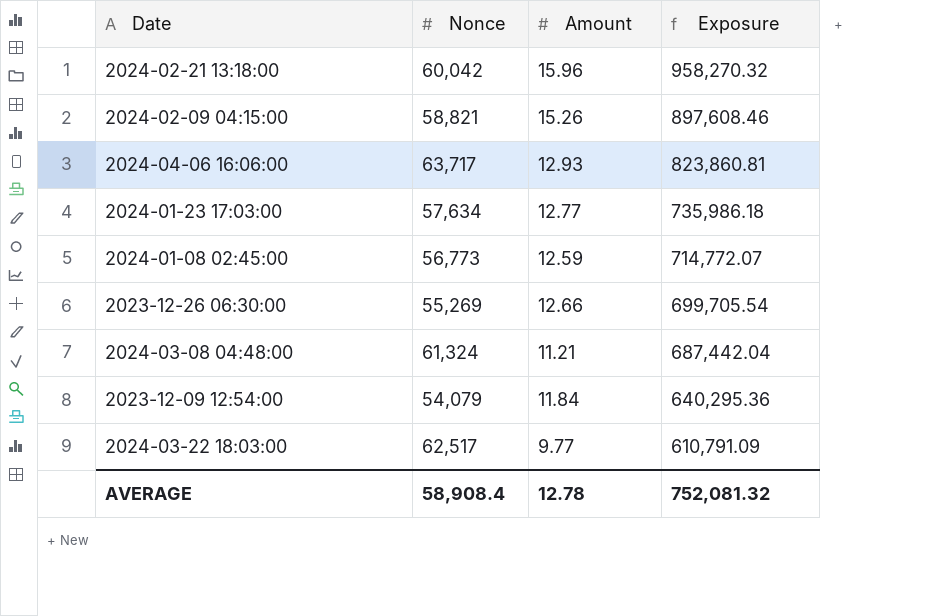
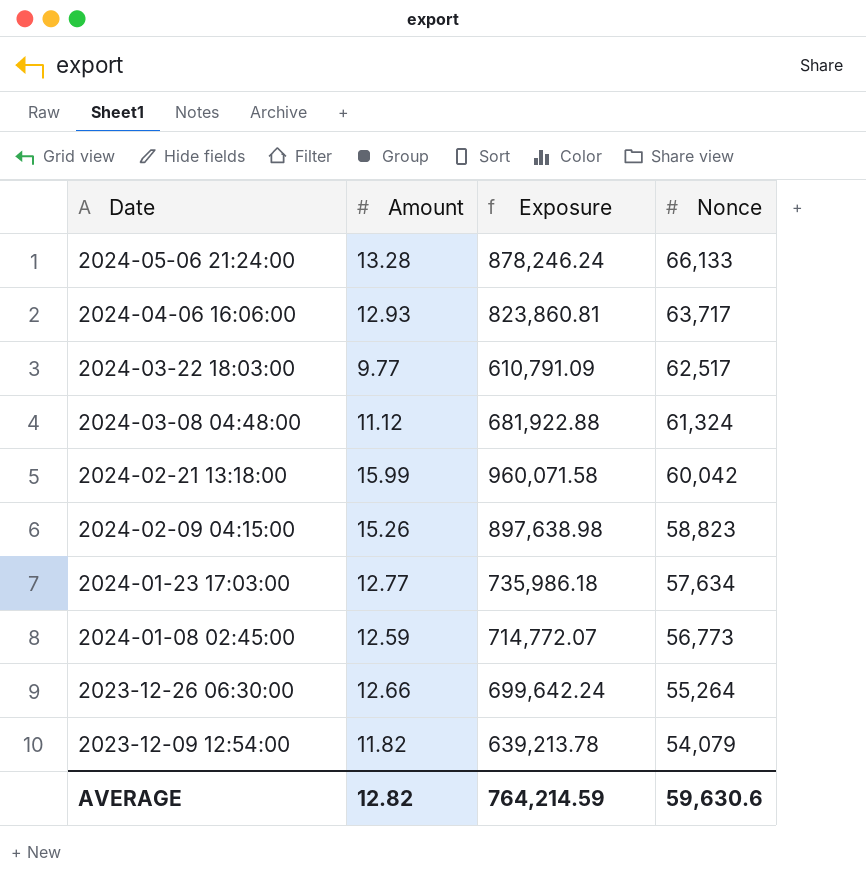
row order: Exposure descending -> Date descending
column Nonce | position: 2 -> 4
row 2024-05-06 21:24:00: none -> 13.28 | 878,246.24 | 66,133
2024-03-08 04:48:00 | Amount: 11.21 -> 11.12
2024-03-08 04:48:00 | Exposure: 687,442.04 -> 681,922.88
2024-02-21 13:18:00 | Amount: 15.96 -> 15.99
2024-02-21 13:18:00 | Exposure: 958,270.32 -> 960,071.58
2024-02-09 04:15:00 | Exposure: 897,608.46 -> 897,638.98
2024-02-09 04:15:00 | Nonce: 58,821 -> 58,823
2023-12-26 06:30:00 | Exposure: 699,705.54 -> 699,642.24
2023-12-26 06:30:00 | Nonce: 55,269 -> 55,264
2023-12-09 12:54:00 | Amount: 11.84 -> 11.82
2023-12-09 12:54:00 | Exposure: 640,295.36 -> 639,213.78
AVERAGE | Amount: 12.78 -> 12.82
AVERAGE | Exposure: 752,081.32 -> 764,214.59
AVERAGE | Nonce: 58,908.4 -> 59,630.6

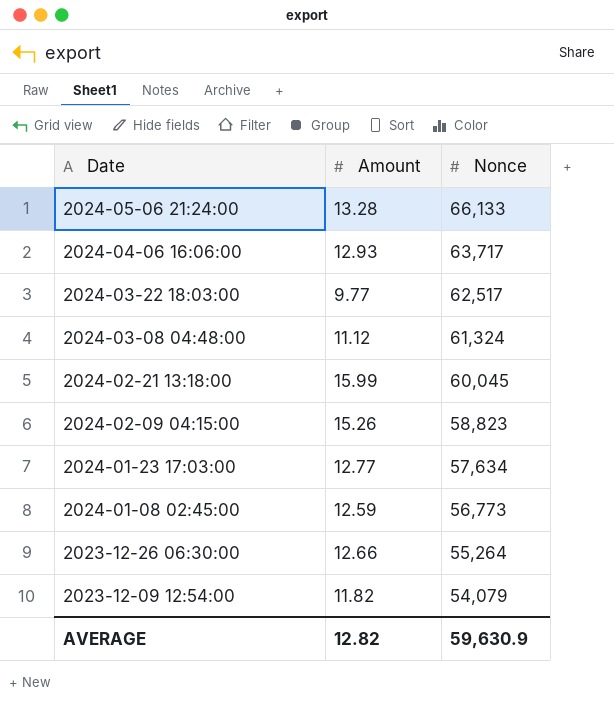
column Exposure | formula: [Amount] * [Nonce] -> none
2024-02-21 13:18:00 | Nonce: 60,042 -> 60,045
AVERAGE | Nonce: 59,630.6 -> 59,630.9

